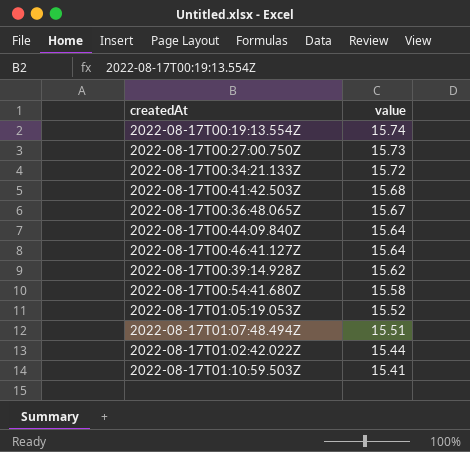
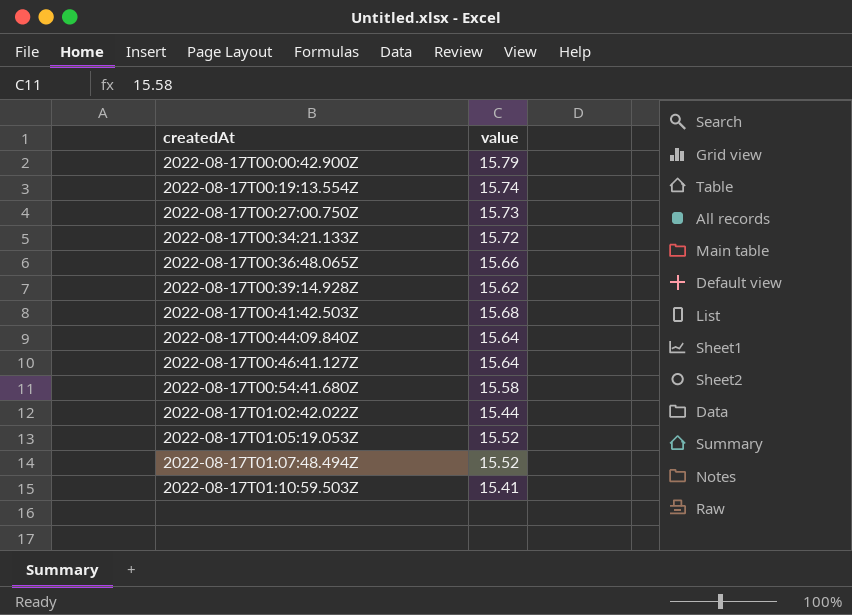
row order: value descending -> createdAt ascending
row 2022-08-17T00:00:42.900Z: none -> 15.79
2022-08-17T00:36:48.065Z | value: 15.67 -> 15.66
2022-08-17T01:07:48.494Z | value: 15.51 -> 15.52

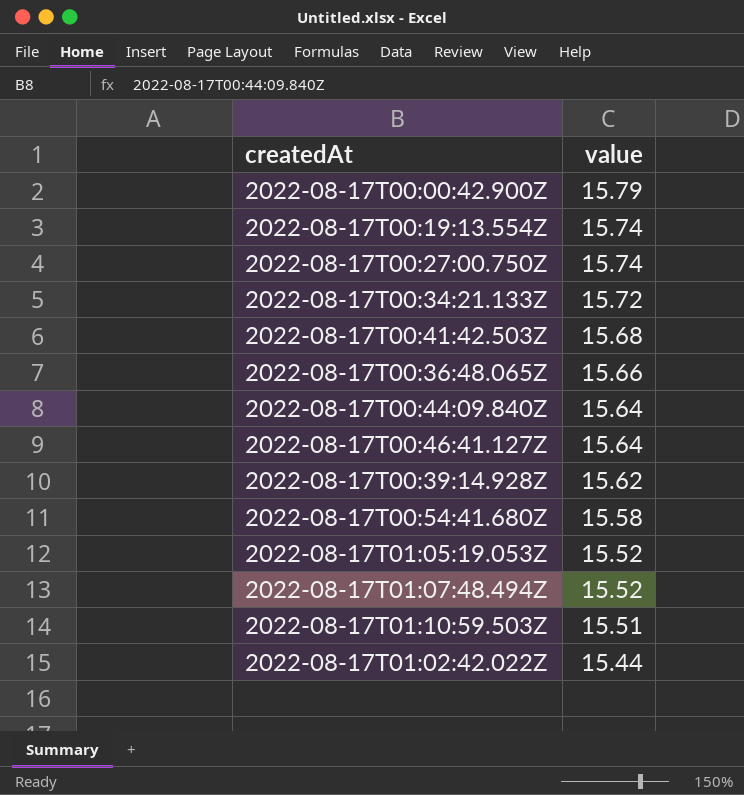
row order: createdAt ascending -> value descending
2022-08-17T00:27:00.750Z | value: 15.73 -> 15.74
2022-08-17T01:10:59.503Z | value: 15.41 -> 15.51

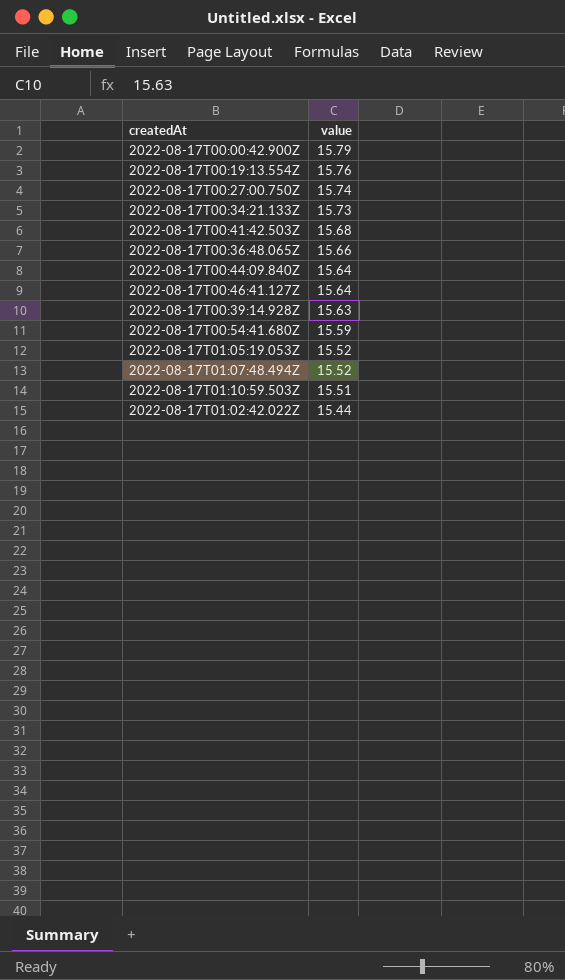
2022-08-17T00:19:13.554Z | value: 15.74 -> 15.76
2022-08-17T00:34:21.133Z | value: 15.72 -> 15.73
2022-08-17T00:39:14.928Z | value: 15.62 -> 15.63
2022-08-17T00:54:41.680Z | value: 15.58 -> 15.59

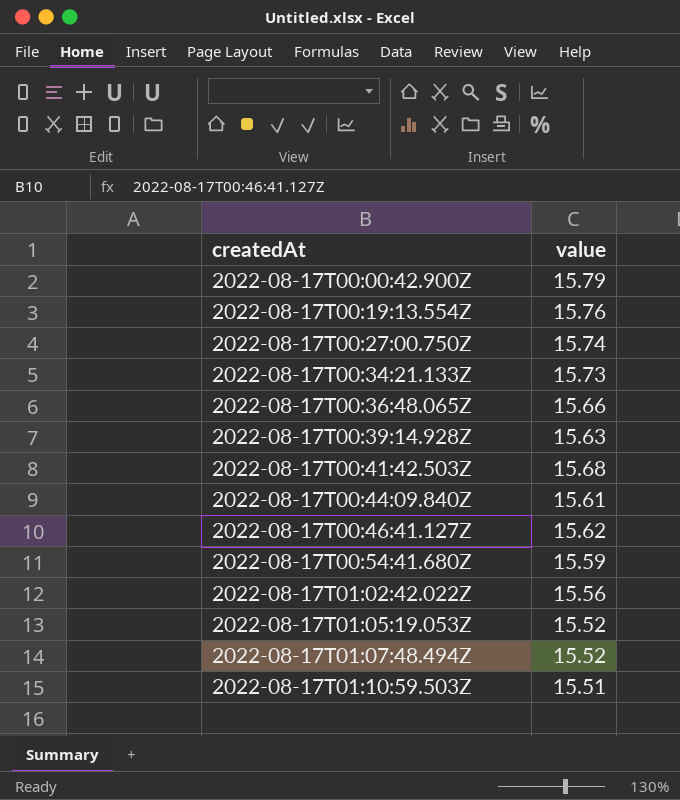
row order: value descending -> createdAt ascending
2022-08-17T00:44:09.840Z | value: 15.64 -> 15.61
2022-08-17T00:46:41.127Z | value: 15.64 -> 15.62
2022-08-17T01:02:42.022Z | value: 15.44 -> 15.56

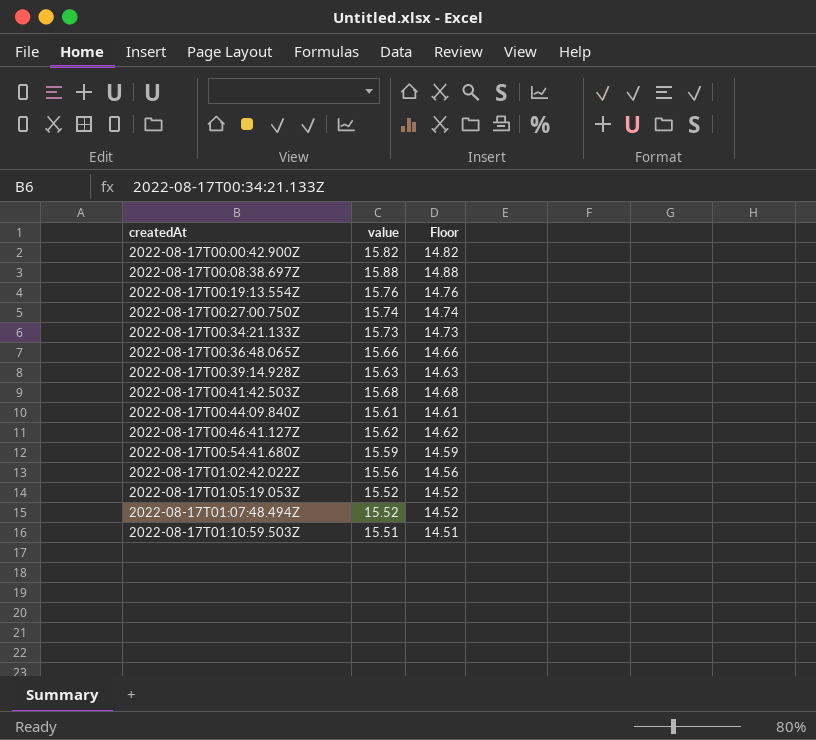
column Floor | formula: none -> [value] - 1
2022-08-17T00:00:42.900Z | value: 15.79 -> 15.82
row 2022-08-17T00:08:38.697Z: none -> 15.88 | 14.88

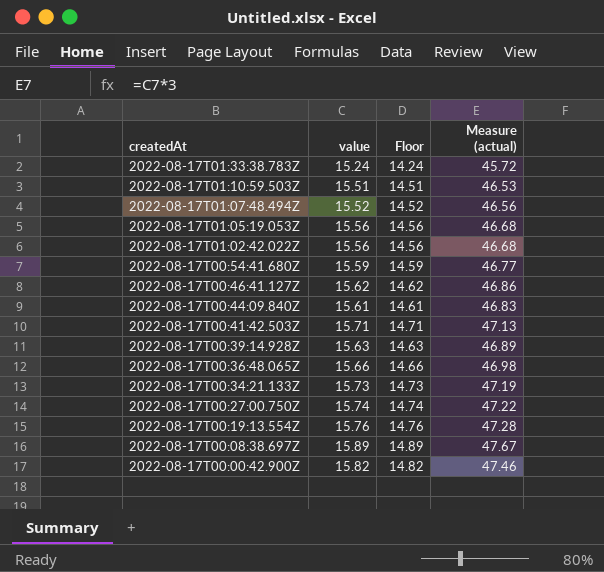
row order: createdAt ascending -> createdAt descending
column Measure (actual) | formula: none -> [value] * 3
row 2022-08-17T01:33:38.783Z: none -> 15.24 | 14.24 | 45.72
2022-08-17T01:05:19.053Z | value: 15.52 -> 15.56
2022-08-17T01:05:19.053Z | Floor: 14.52 -> 14.56
2022-08-17T00:41:42.503Z | value: 15.68 -> 15.71
2022-08-17T00:41:42.503Z | Floor: 14.68 -> 14.71
2022-08-17T00:08:38.697Z | value: 15.88 -> 15.89
2022-08-17T00:08:38.697Z | Floor: 14.88 -> 14.89

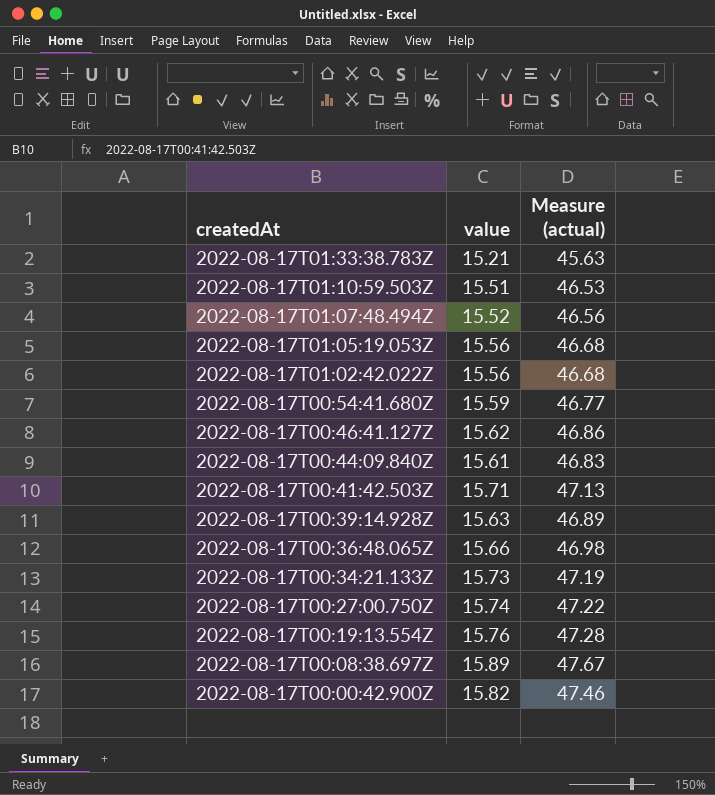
column Floor | formula: [value] - 1 -> none
2022-08-17T01:33:38.783Z | value: 15.24 -> 15.21
2022-08-17T01:33:38.783Z | Measure (actual): 45.72 -> 45.63

